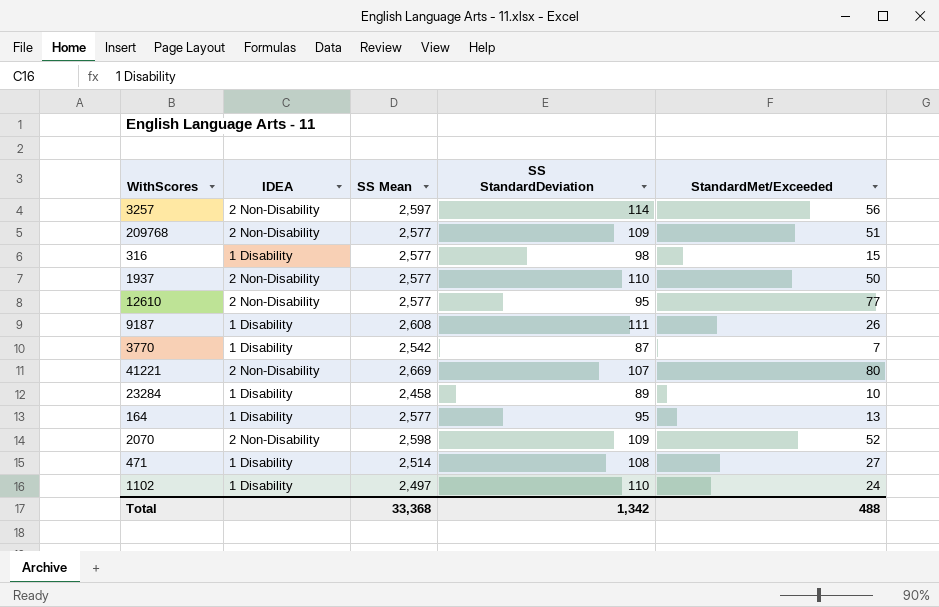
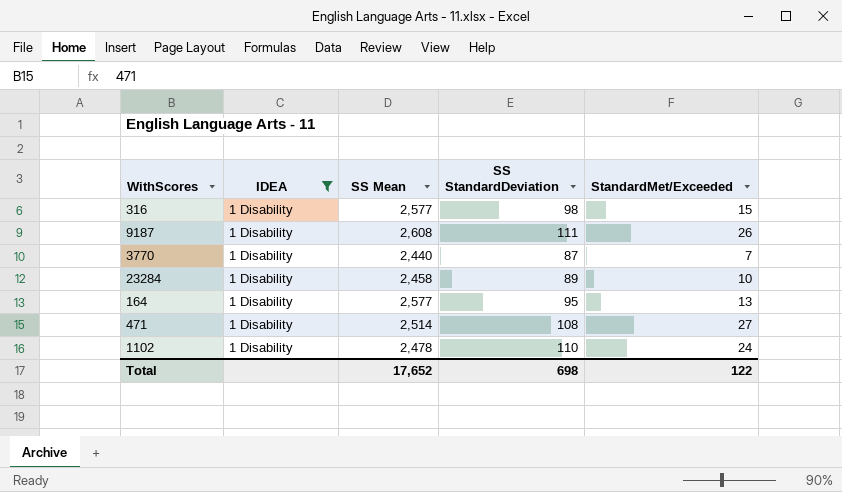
filter: none -> IDEA = 1 Disability
3770 | SS Mean: 2,542 -> 2,440
1102 | SS Mean: 2,497 -> 2,478
Total | SS Mean: 33,368 -> 17,652
Total | SS StandardDeviation: 1,342 -> 698
Total | StandardMet/Exceeded: 488 -> 122

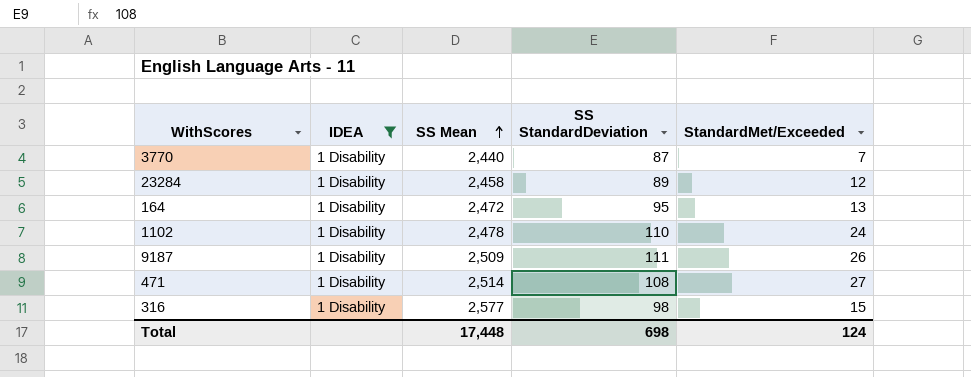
row order: none -> SS Mean ascending
23284 | StandardMet/Exceeded: 10 -> 12
164 | SS Mean: 2,577 -> 2,472
9187 | SS Mean: 2,608 -> 2,509
Total | SS Mean: 17,652 -> 17,448
Total | StandardMet/Exceeded: 122 -> 124

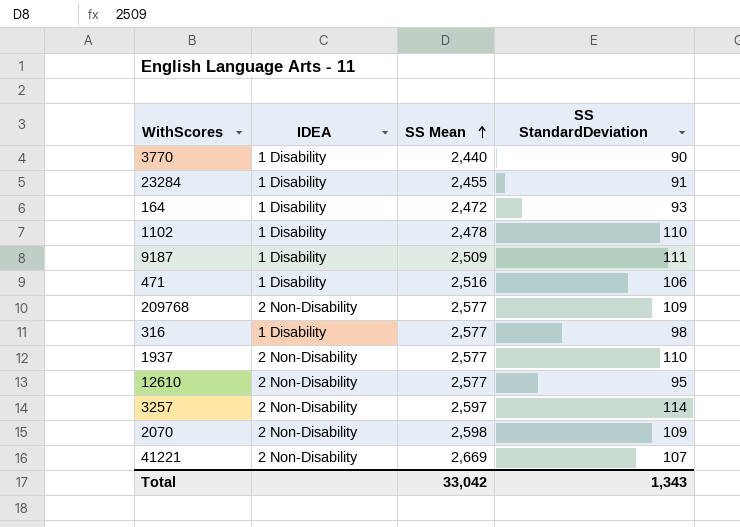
filter: IDEA = 1 Disability -> none
column StandardMet/Exceeded | position: 5 -> none
3770 | SS StandardDeviation: 87 -> 90
23284 | SS Mean: 2,458 -> 2,455
23284 | SS StandardDeviation: 89 -> 91
164 | SS StandardDeviation: 95 -> 93
471 | SS Mean: 2,514 -> 2,516
471 | SS StandardDeviation: 108 -> 106
Total | SS Mean: 17,448 -> 33,042
Total | SS StandardDeviation: 698 -> 1,343

